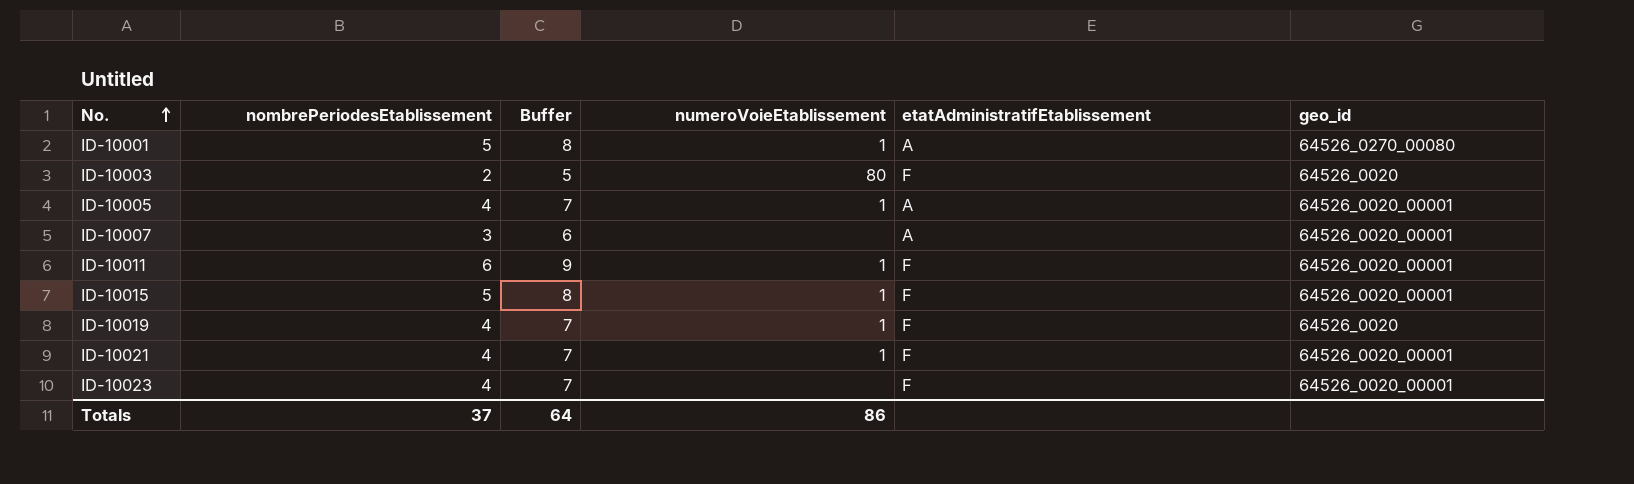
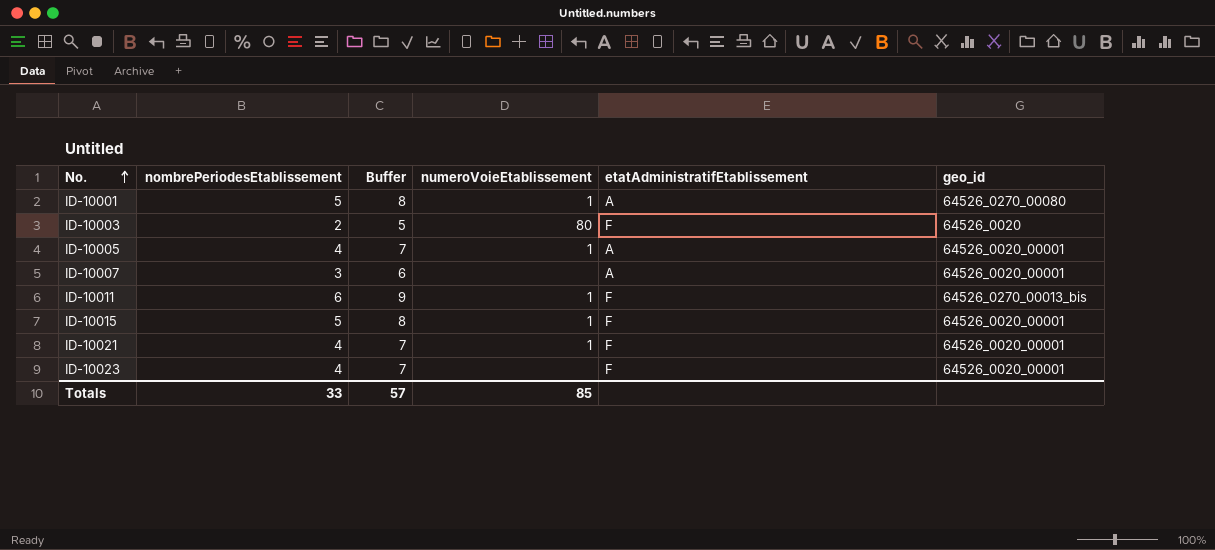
row ID-10019: 4 | 7 | 1 | F | 64526_0020 -> none
ID-10011 | geo_id: 64526_0020_00001 -> 64526_0270_00013_bis
Totals | nombrePeriodesEtablissement: 37 -> 33
Totals | Buffer: 64 -> 57
Totals | numeroVoieEtablissement: 86 -> 85

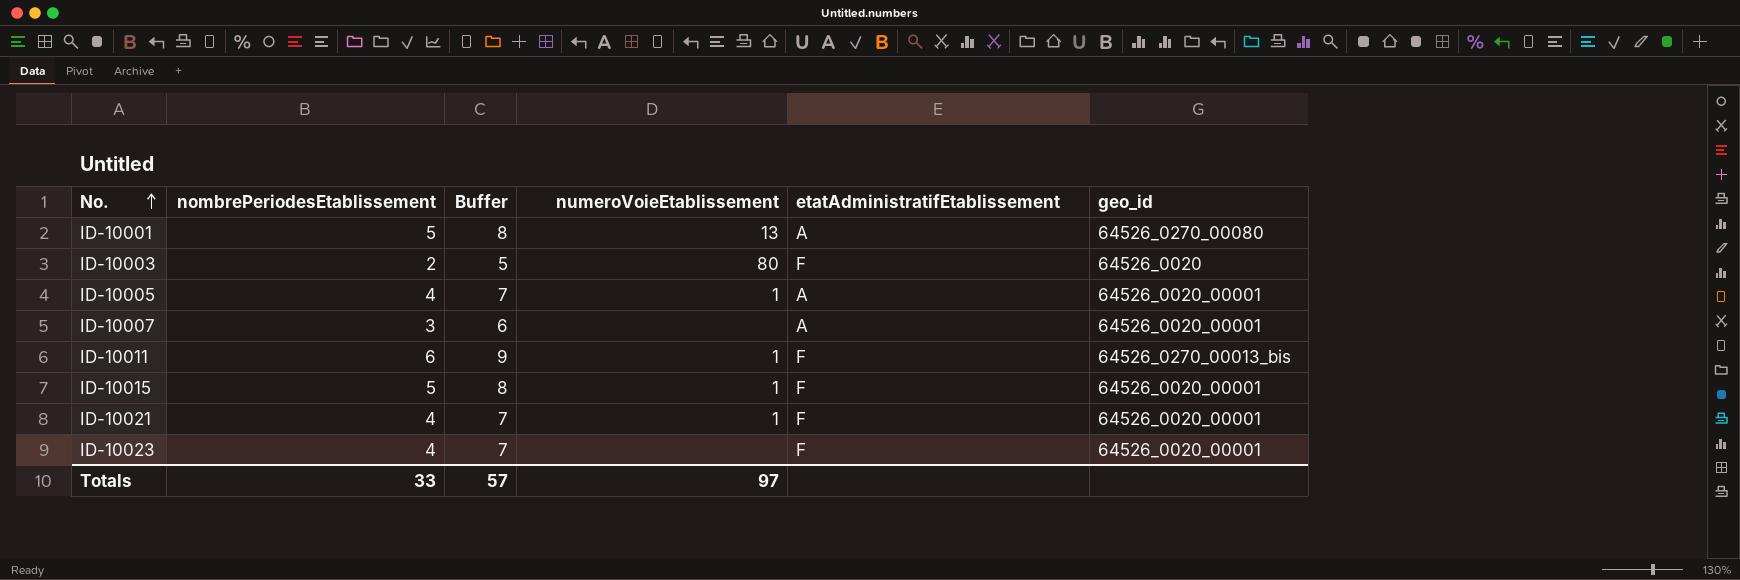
ID-10001 | numeroVoieEtablissement: 1 -> 13
Totals | numeroVoieEtablissement: 85 -> 97

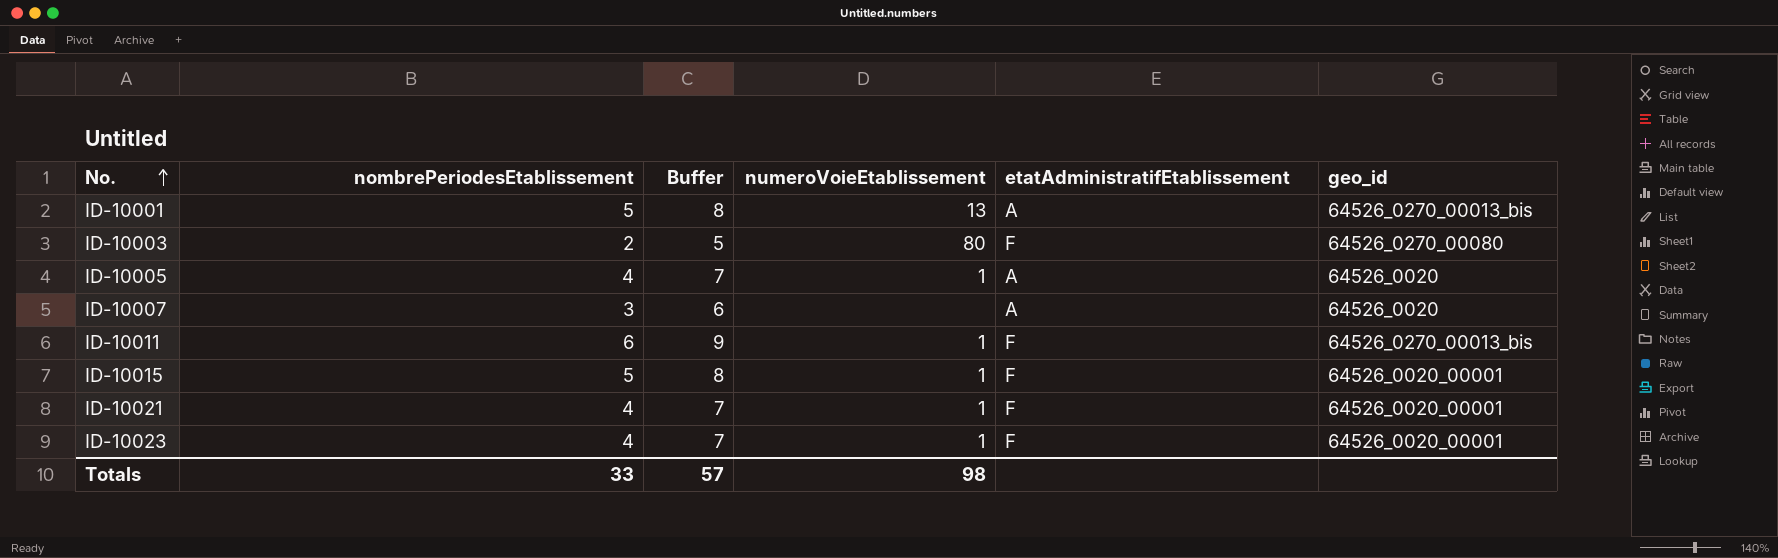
ID-10001 | geo_id: 64526_0270_00080 -> 64526_0270_00013_bis
ID-10003 | geo_id: 64526_0020 -> 64526_0270_00080
ID-10005 | geo_id: 64526_0020_00001 -> 64526_0020
ID-10007 | geo_id: 64526_0020_00001 -> 64526_0020
ID-10023 | numeroVoieEtablissement: none -> 1
Totals | numeroVoieEtablissement: 97 -> 98

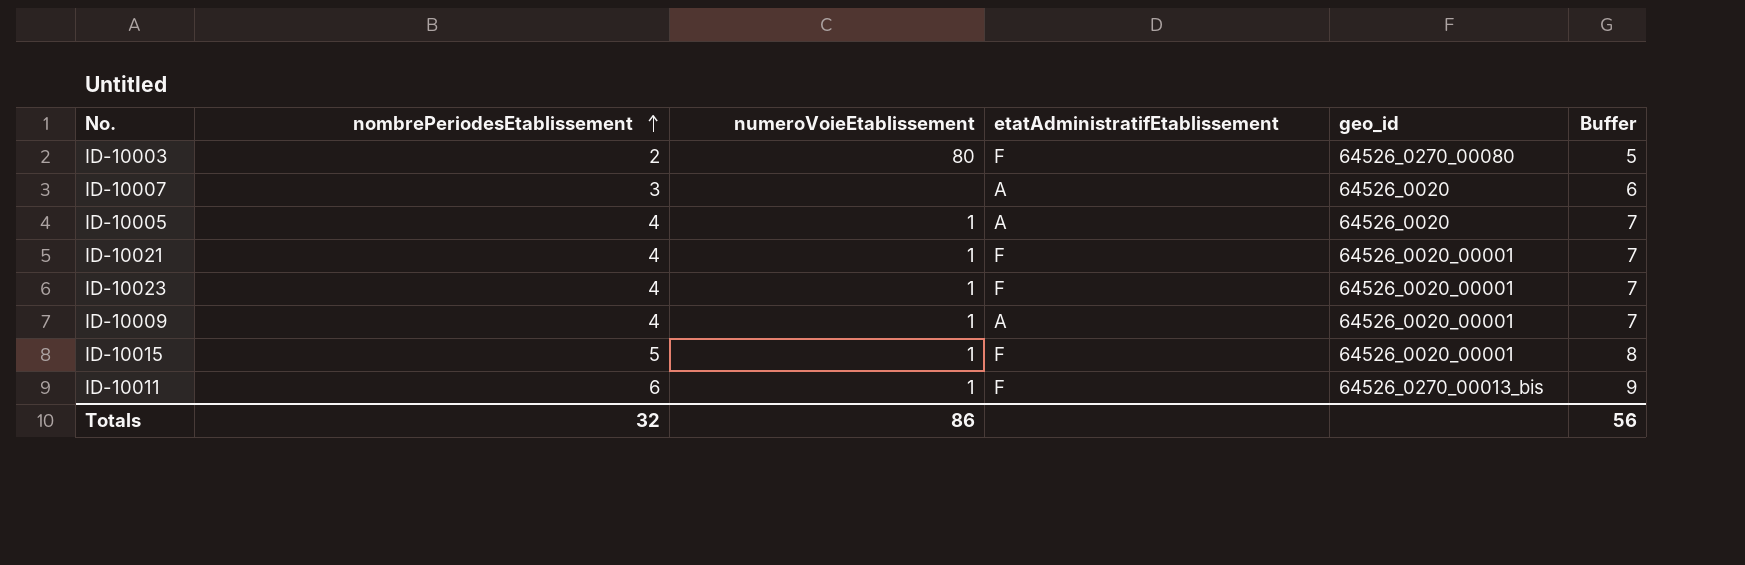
row order: No. ascending -> nombrePeriodesEtablissement ascending
column Buffer | position: 3 -> 6
row ID-10001: 5 | 8 | 13 | A | 64526_0270_00013_bis -> none
row ID-10009: none -> 4 | 1 | A | 64526_0020_00001 | 7
Totals | nombrePeriodesEtablissement: 33 -> 32
Totals | numeroVoieEtablissement: 98 -> 86
Totals | Buffer: 57 -> 56

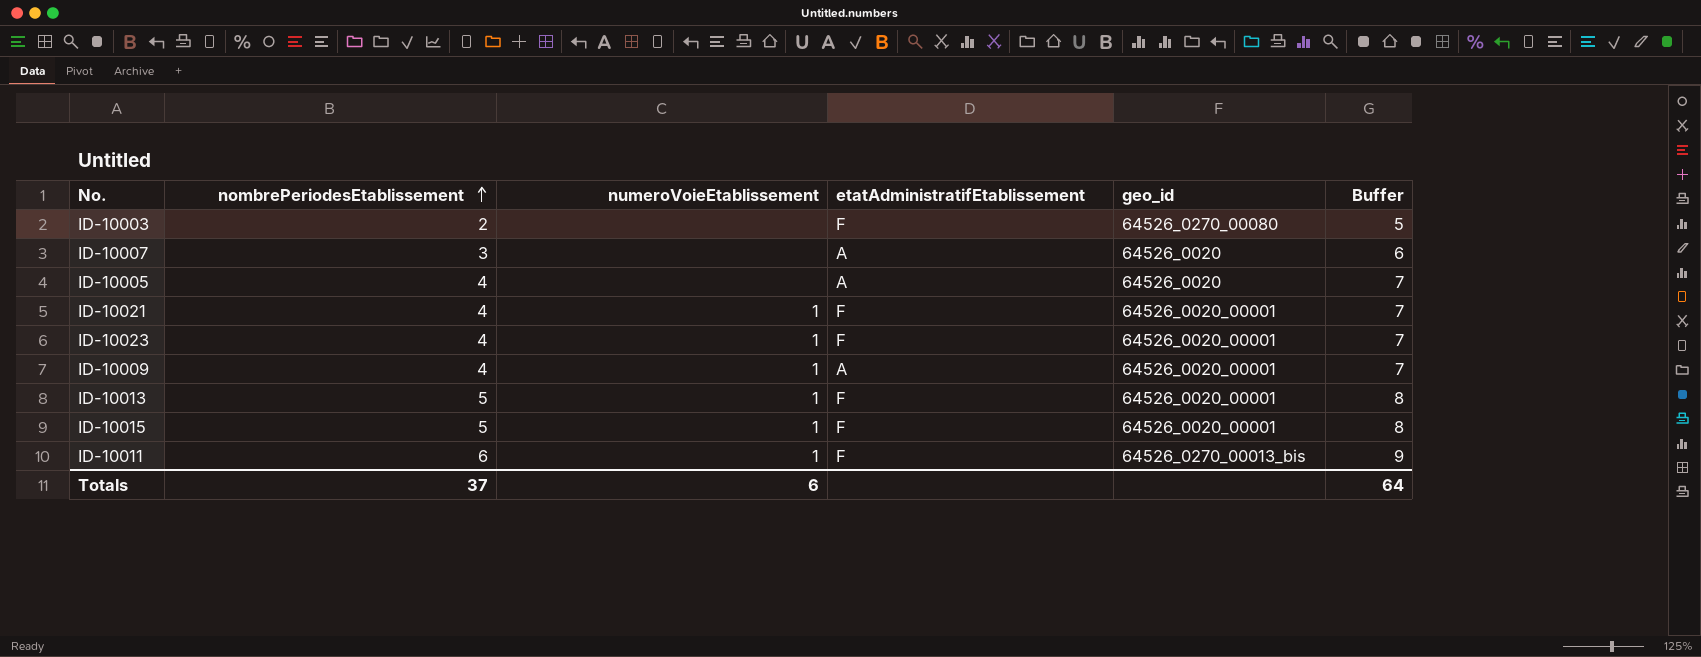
ID-10003 | numeroVoieEtablissement: 80 -> none
ID-10005 | numeroVoieEtablissement: 1 -> none
row ID-10013: none -> 5 | 1 | F | 64526_0020_00001 | 8
Totals | nombrePeriodesEtablissement: 32 -> 37
Totals | numeroVoieEtablissement: 86 -> 6
Totals | Buffer: 56 -> 64

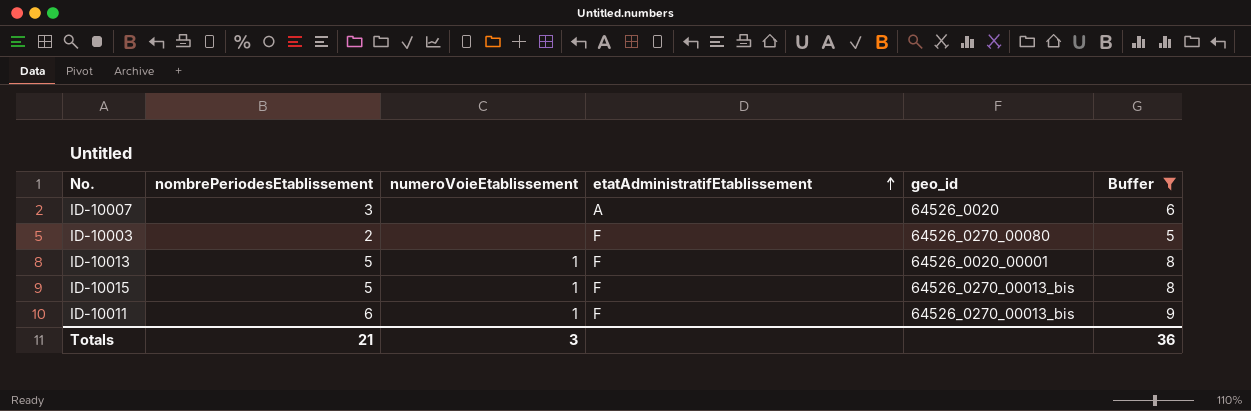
filter: none -> Buffer != 7
row order: nombrePeriodesEtablissement ascending -> etatAdministratifEtablissement ascending
ID-10015 | geo_id: 64526_0020_00001 -> 64526_0270_00013_bis
Totals | nombrePeriodesEtablissement: 37 -> 21
Totals | numeroVoieEtablissement: 6 -> 3
Totals | Buffer: 64 -> 36

